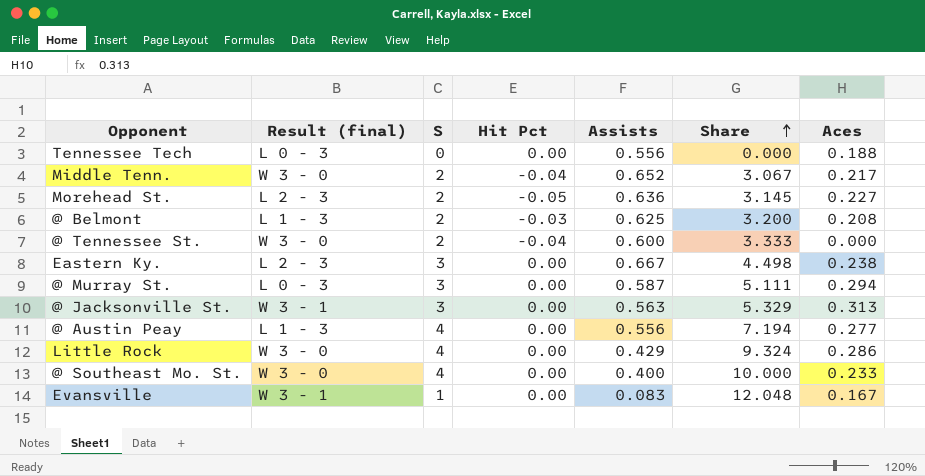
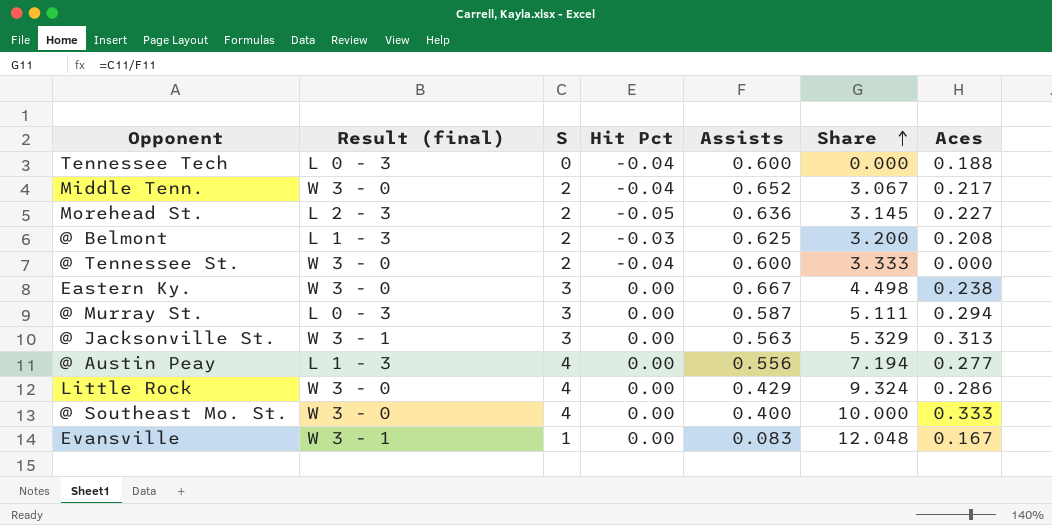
Tennessee Tech | Hit Pct: 0.00 -> -0.04
Tennessee Tech | Assists: 0.556 -> 0.600
Eastern Ky. | Result (final): L 2 - 3 -> W 3 - 0
@ Southeast Mo. St. | Aces: 0.233 -> 0.333

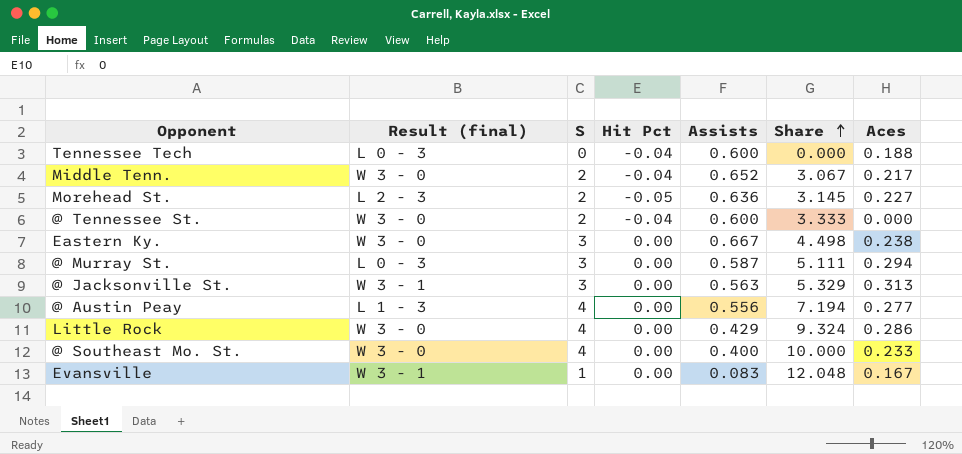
row @ Belmont: L 1 - 3 | 2 | -0.03 | 0.625 | 3.200 | 0.208 -> none
@ Southeast Mo. St. | Aces: 0.333 -> 0.233

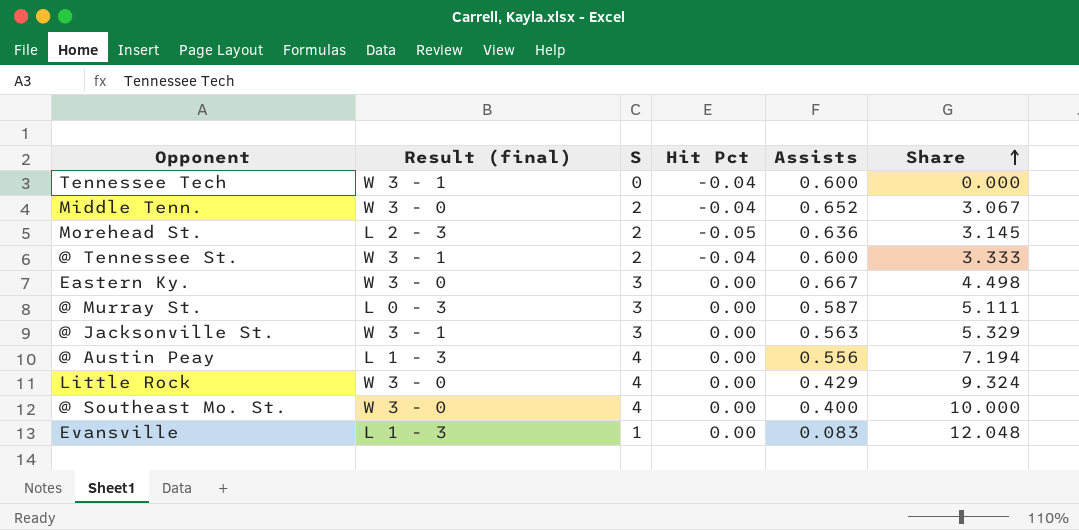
column Aces | position: 7 -> none
Tennessee Tech | Result (final): L 0 - 3 -> W 3 - 1
@ Tennessee St. | Result (final): W 3 - 0 -> W 3 - 1
Evansville | Result (final): W 3 - 1 -> L 1 - 3

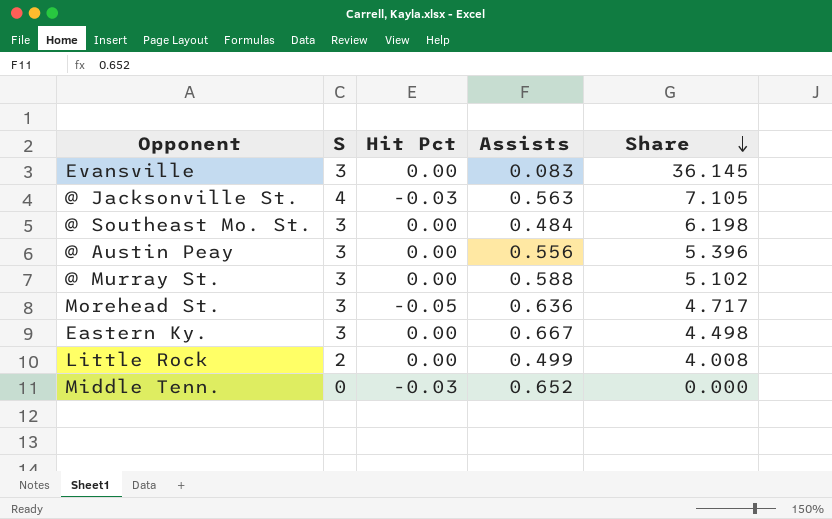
row order: Share ascending -> Share descending
column Result (final) | position: 2 -> none
row Tennessee Tech: W 3 - 1 | 0 | -0.04 | 0.600 | 0.000 -> none
row @ Tennessee St.: W 3 - 1 | 2 | -0.04 | 0.600 | 3.333 -> none
Evansville | S: 1 -> 3
Evansville | Share: 12.048 -> 36.145
@ Jacksonville St. | S: 3 -> 4
@ Jacksonville St. | Hit Pct: 0.00 -> -0.03
@ Jacksonville St. | Share: 5.329 -> 7.105
@ Southeast Mo. St. | S: 4 -> 3
@ Southeast Mo. St. | Assists: 0.400 -> 0.484
@ Southeast Mo. St. | Share: 10.000 -> 6.198
@ Austin Peay | S: 4 -> 3
@ Austin Peay | Share: 7.194 -> 5.396
@ Murray St. | Assists: 0.587 -> 0.588
@ Murray St. | Share: 5.111 -> 5.102
Morehead St. | S: 2 -> 3
Morehead St. | Share: 3.145 -> 4.717
Little Rock | S: 4 -> 2
Little Rock | Assists: 0.429 -> 0.499
Little Rock | Share: 9.324 -> 4.008
Middle Tenn. | S: 2 -> 0
Middle Tenn. | Hit Pct: -0.04 -> -0.03
Middle Tenn. | Share: 3.067 -> 0.000

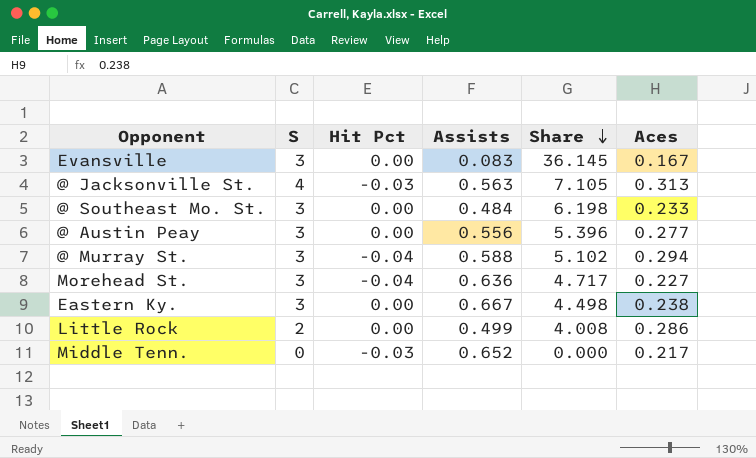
column Aces | position: none -> 6
@ Murray St. | Hit Pct: 0.00 -> -0.04
Morehead St. | Hit Pct: -0.05 -> -0.04

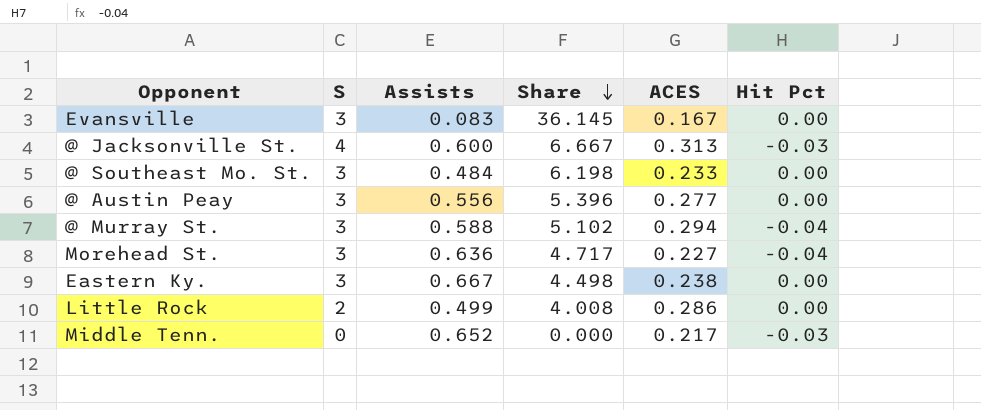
column name: Aces -> ACES
column Hit Pct | position: 3 -> 6
@ Jacksonville St. | Assists: 0.563 -> 0.600
@ Jacksonville St. | Share: 7.105 -> 6.667

